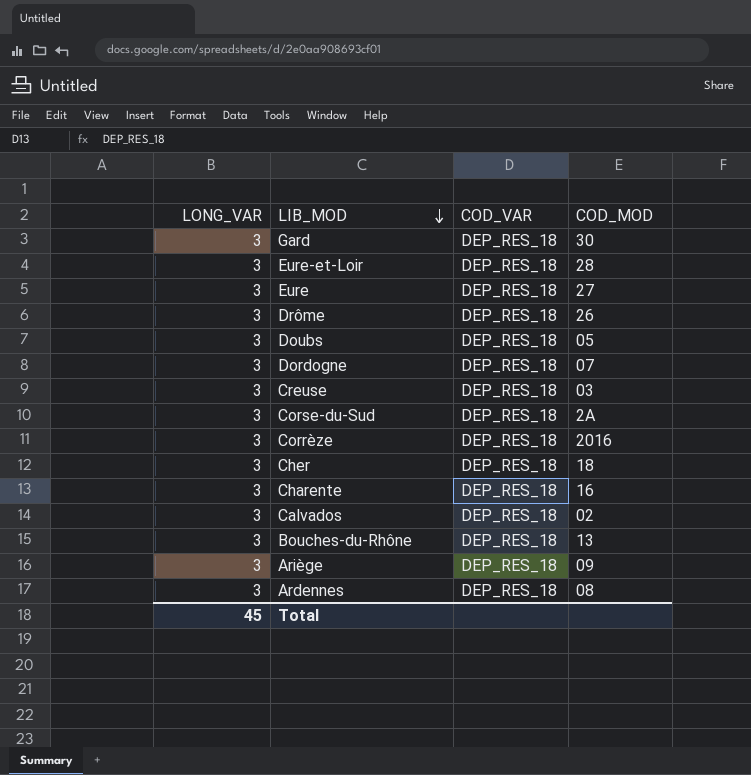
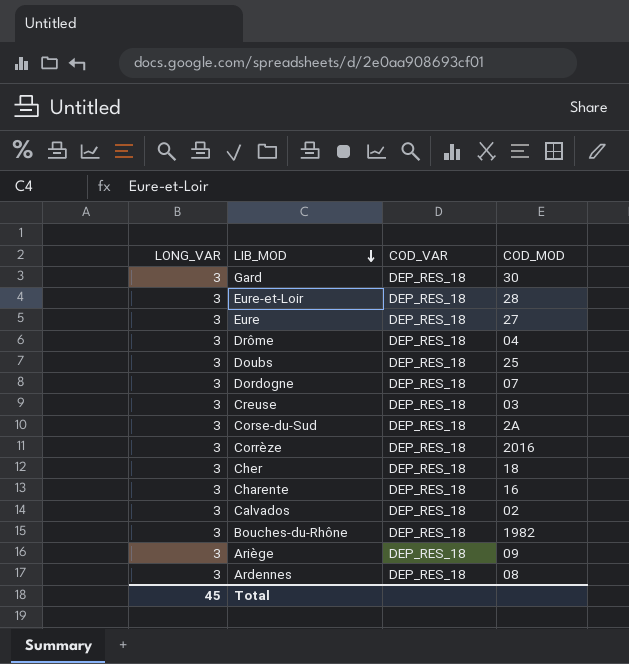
Drôme | COD_MOD: 26 -> 04
Doubs | COD_MOD: 05 -> 25
Bouches-du-Rhône | COD_MOD: 13 -> 1982

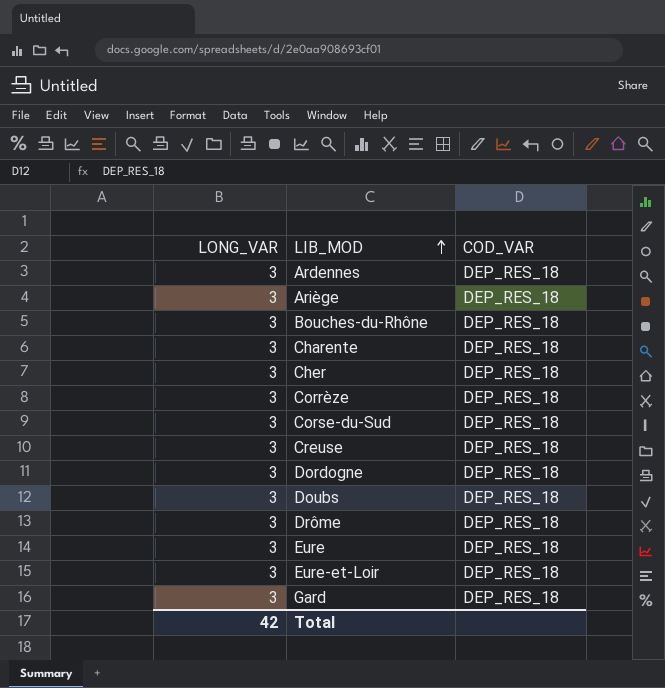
row order: LIB_MOD descending -> LIB_MOD ascending
column COD_MOD | position: 4 -> none
row Calvados: 3 | DEP_RES_18 | 02 -> none
Total | LONG_VAR: 45 -> 42

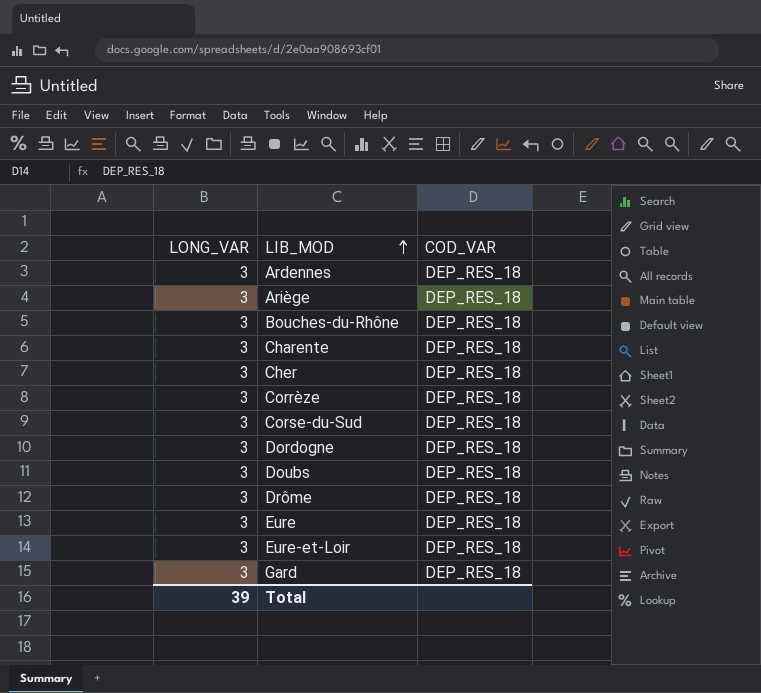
row Creuse: 3 | DEP_RES_18 -> none
Total | LONG_VAR: 42 -> 39

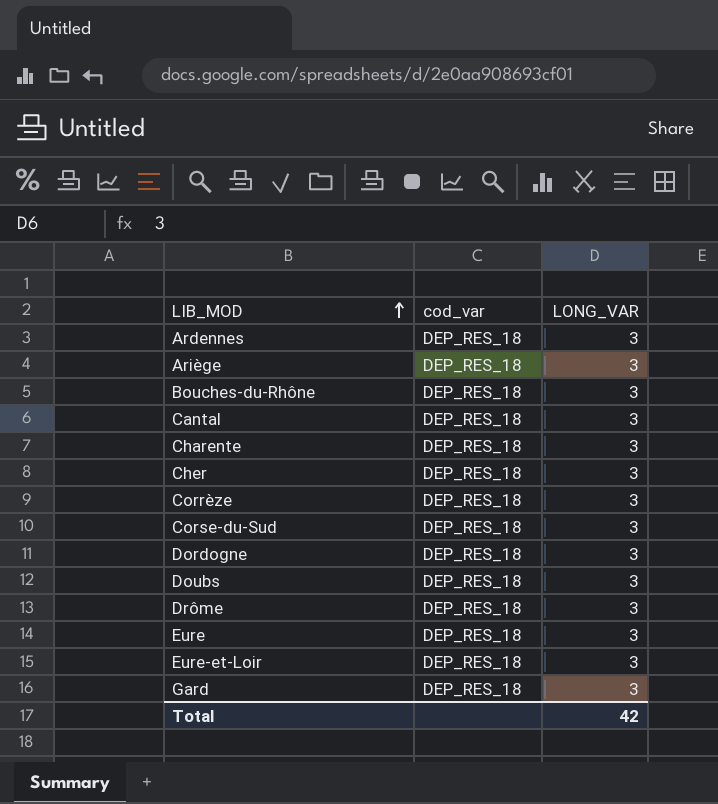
column name: COD_VAR -> cod_var
column LONG_VAR | position: 1 -> 3
row Cantal: none -> DEP_RES_18 | 3
Total | LONG_VAR: 39 -> 42

